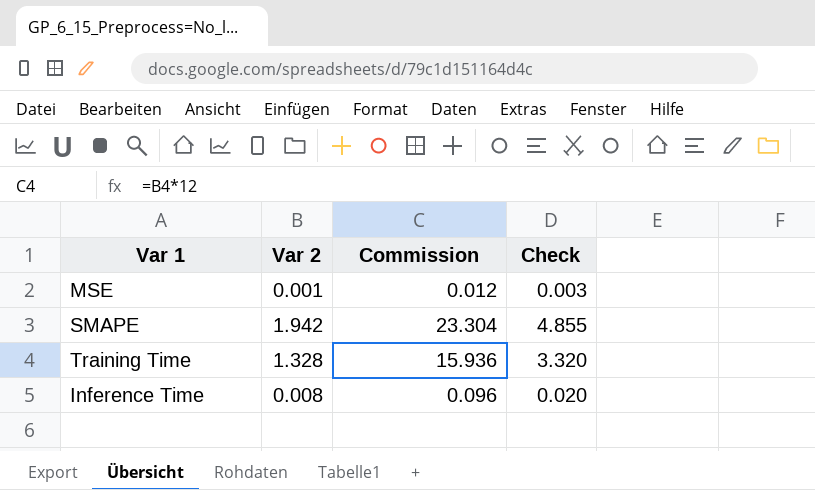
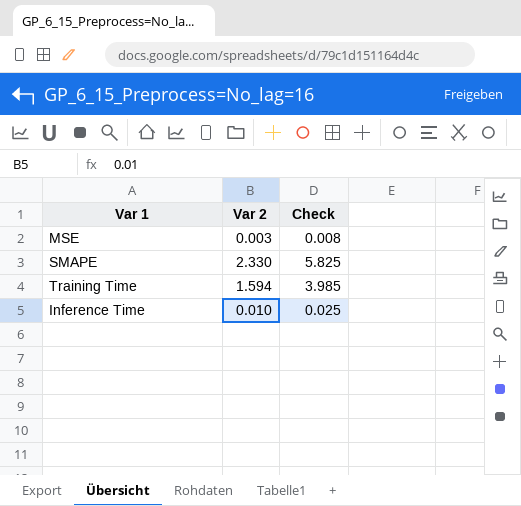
column Commission | formula: [Var 2] * 12 -> none
MSE | Var 2: 0.001 -> 0.003
MSE | Check: 0.003 -> 0.008
SMAPE | Var 2: 1.942 -> 2.330
SMAPE | Check: 4.855 -> 5.825
Training Time | Var 2: 1.328 -> 1.594
Training Time | Check: 3.320 -> 3.985
Inference Time | Var 2: 0.008 -> 0.010
Inference Time | Check: 0.020 -> 0.025

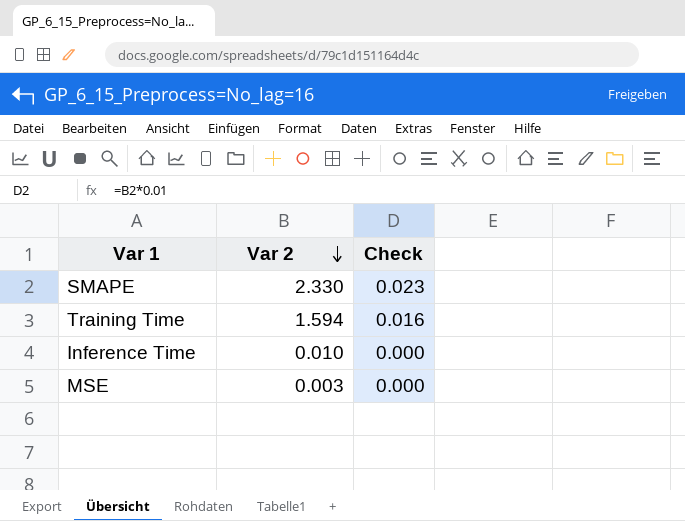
row order: none -> Var 2 descending
column Check | formula: [Var 2] * 2.5 -> [Var 2] * 0.01

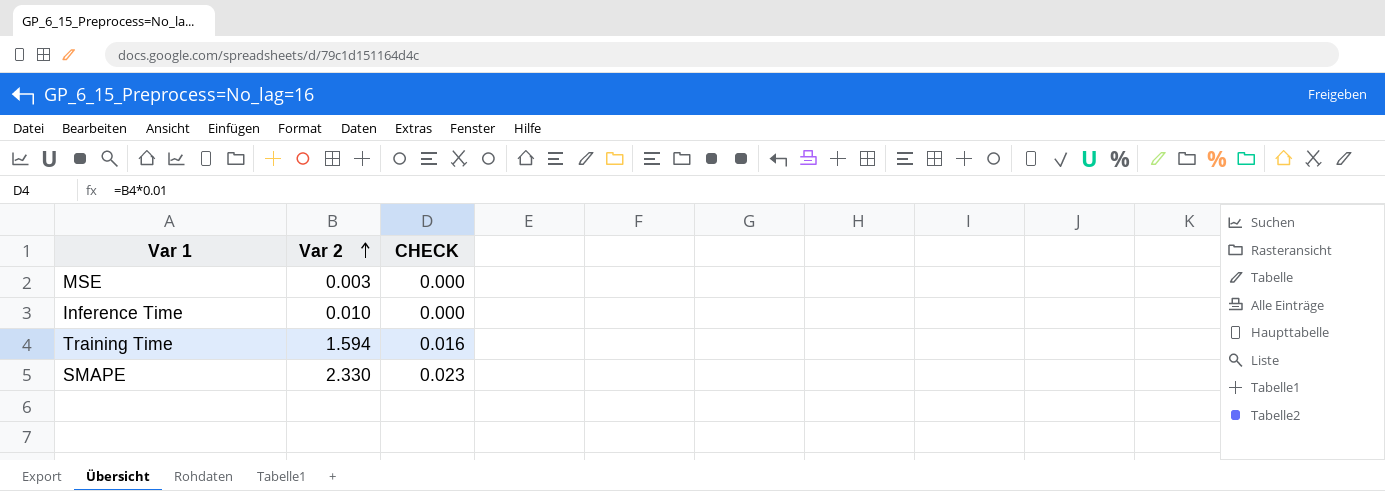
row order: Var 2 descending -> Var 2 ascending
column name: Check -> CHECK

